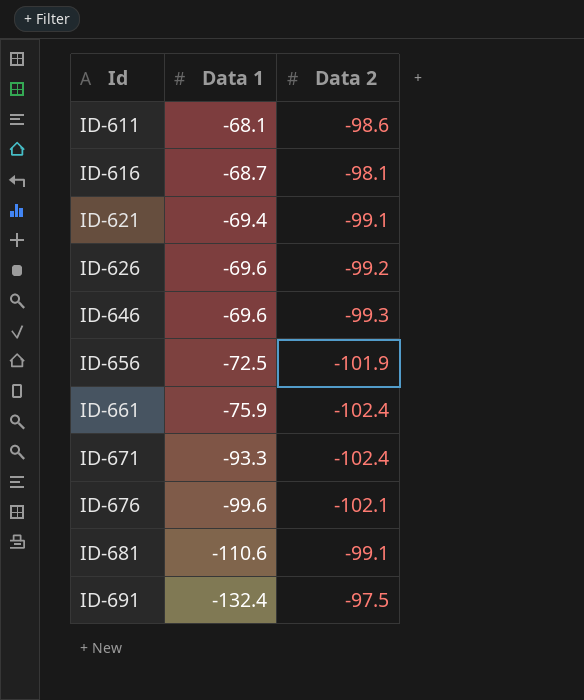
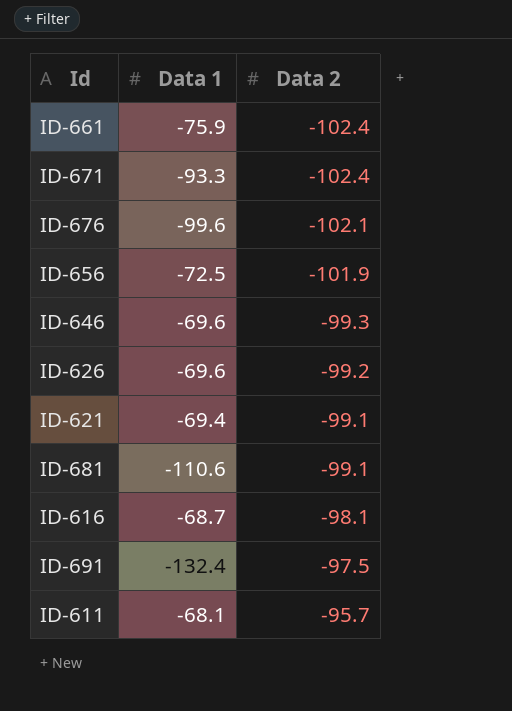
row order: Id ascending -> Data 2 ascending
ID-611 | Data 2: -98.6 -> -95.7

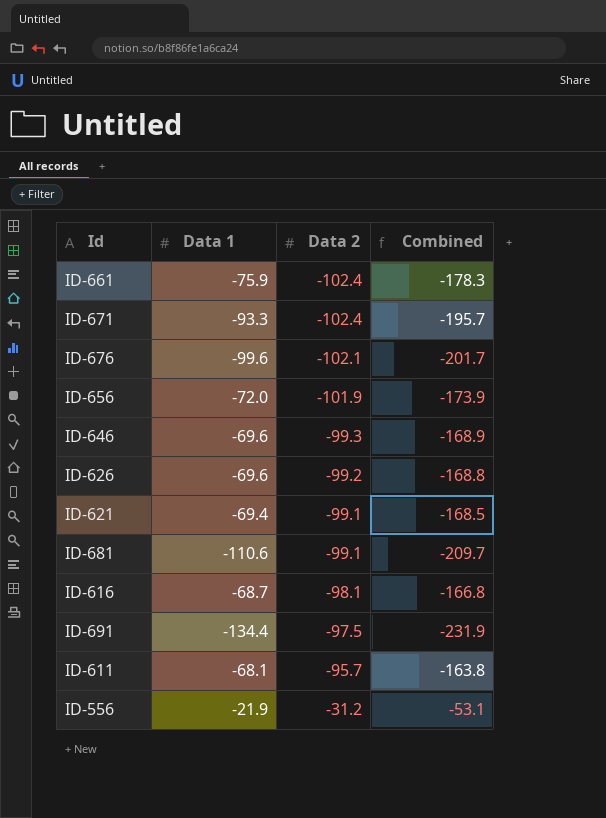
column Combined | formula: none -> [Data 1] + [Data 2]
ID-656 | Data 1: -72.5 -> -72.0
ID-691 | Data 1: -132.4 -> -134.4
row ID-556: none -> -21.9 | -31.2 | -53.1

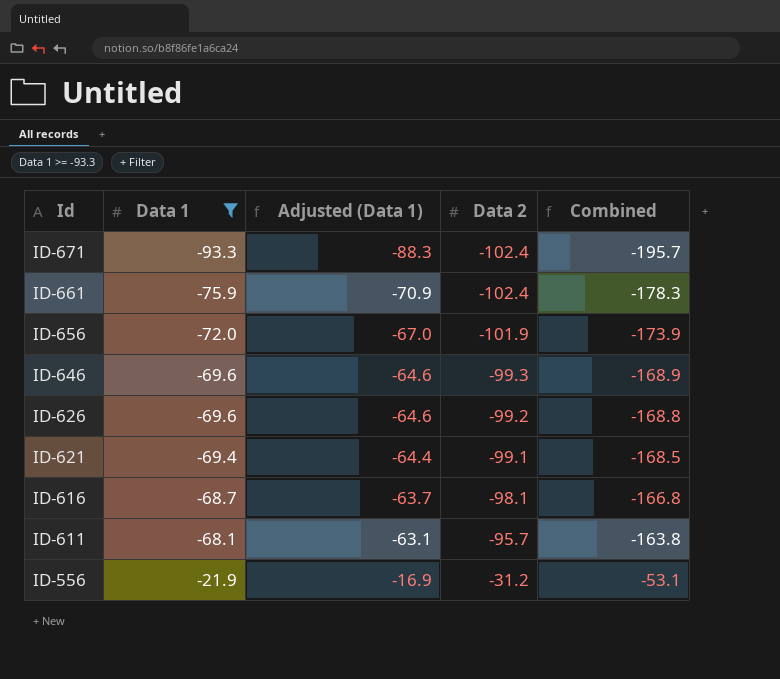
filter: none -> Data 1 >= -93.3
row order: Data 2 ascending -> Id descending
column Adjusted (Data 1) | formula: none -> [Data 1] + 5

